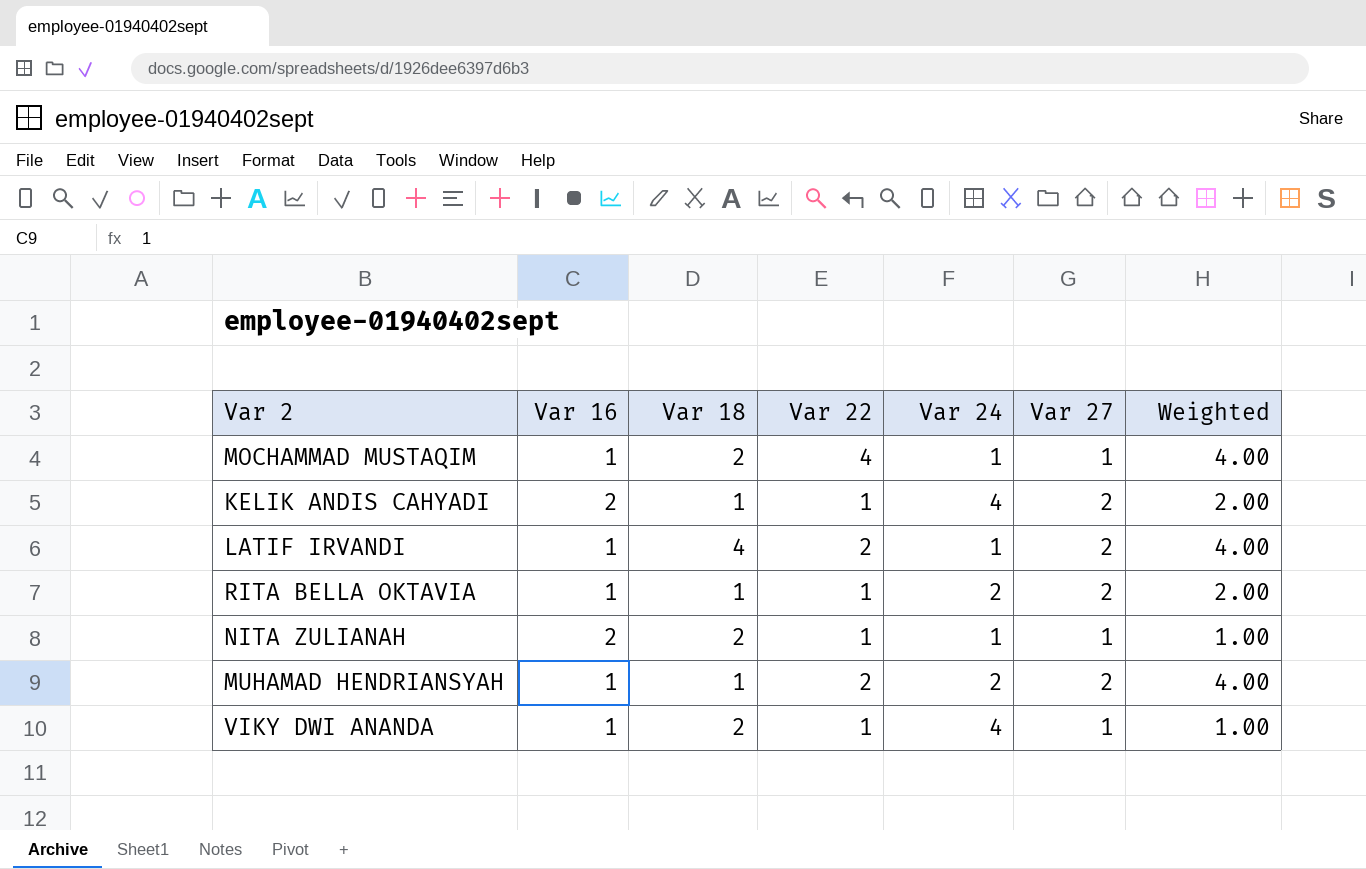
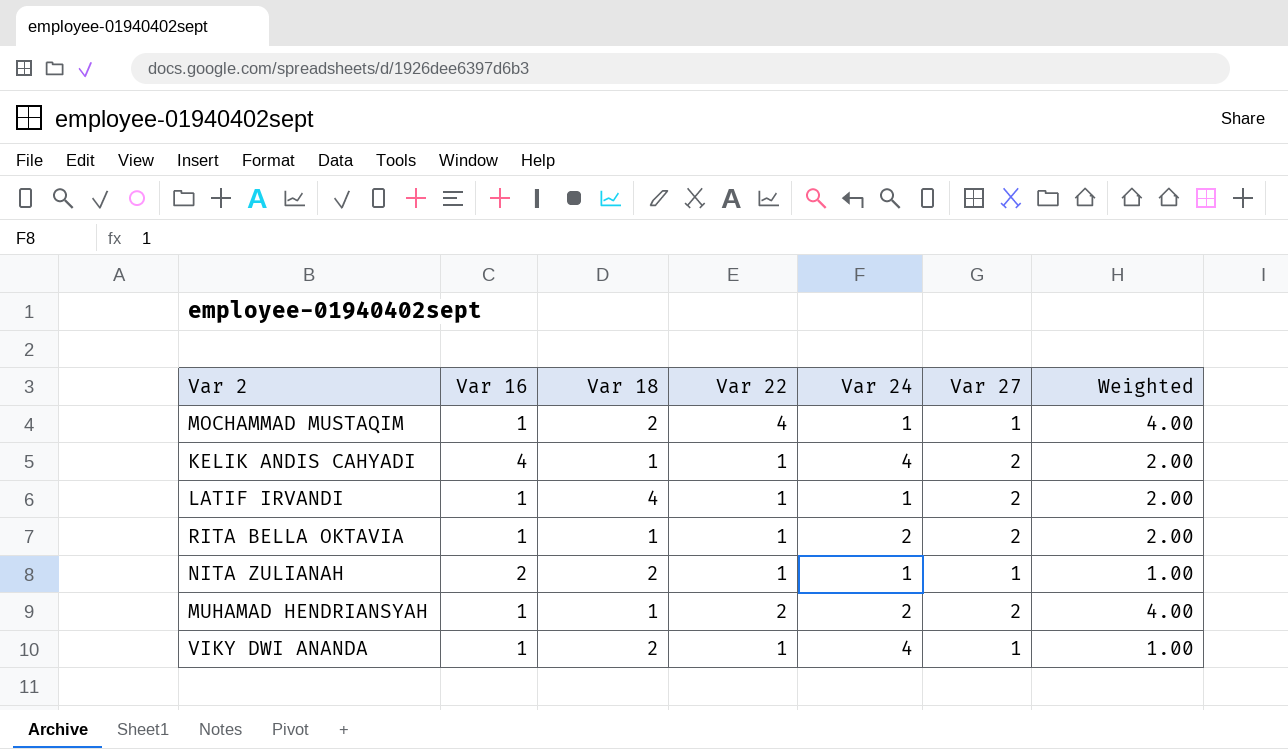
KELIK ANDIS CAHYADI | Var 16: 2 -> 4
LATIF IRVANDI | Var 22: 2 -> 1
LATIF IRVANDI | Weighted: 4.00 -> 2.00

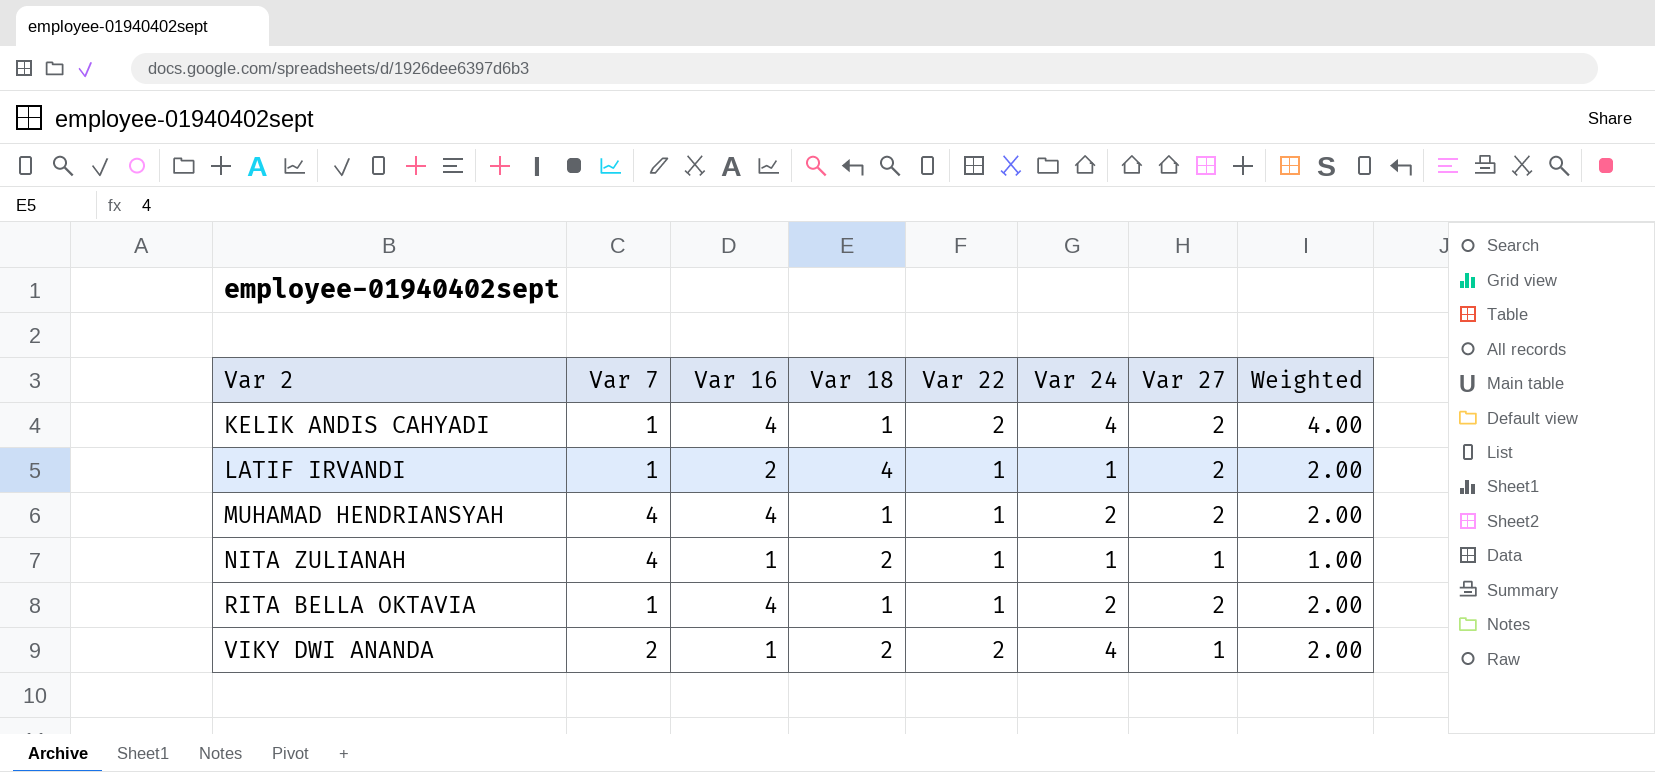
row order: none -> Var 2 ascending
column Var 7 | position: none -> 2
row MOCHAMMAD MUSTAQIM: 1 | 2 | 4 | 1 | 1 | 4.00 -> none
KELIK ANDIS CAHYADI | Var 22: 1 -> 2
KELIK ANDIS CAHYADI | Weighted: 2.00 -> 4.00
LATIF IRVANDI | Var 16: 1 -> 2
MUHAMAD HENDRIANSYAH | Var 16: 1 -> 4
MUHAMAD HENDRIANSYAH | Var 22: 2 -> 1
MUHAMAD HENDRIANSYAH | Weighted: 4.00 -> 2.00
NITA ZULIANAH | Var 16: 2 -> 1
RITA BELLA OKTAVIA | Var 16: 1 -> 4
VIKY DWI ANANDA | Var 22: 1 -> 2
VIKY DWI ANANDA | Weighted: 1.00 -> 2.00

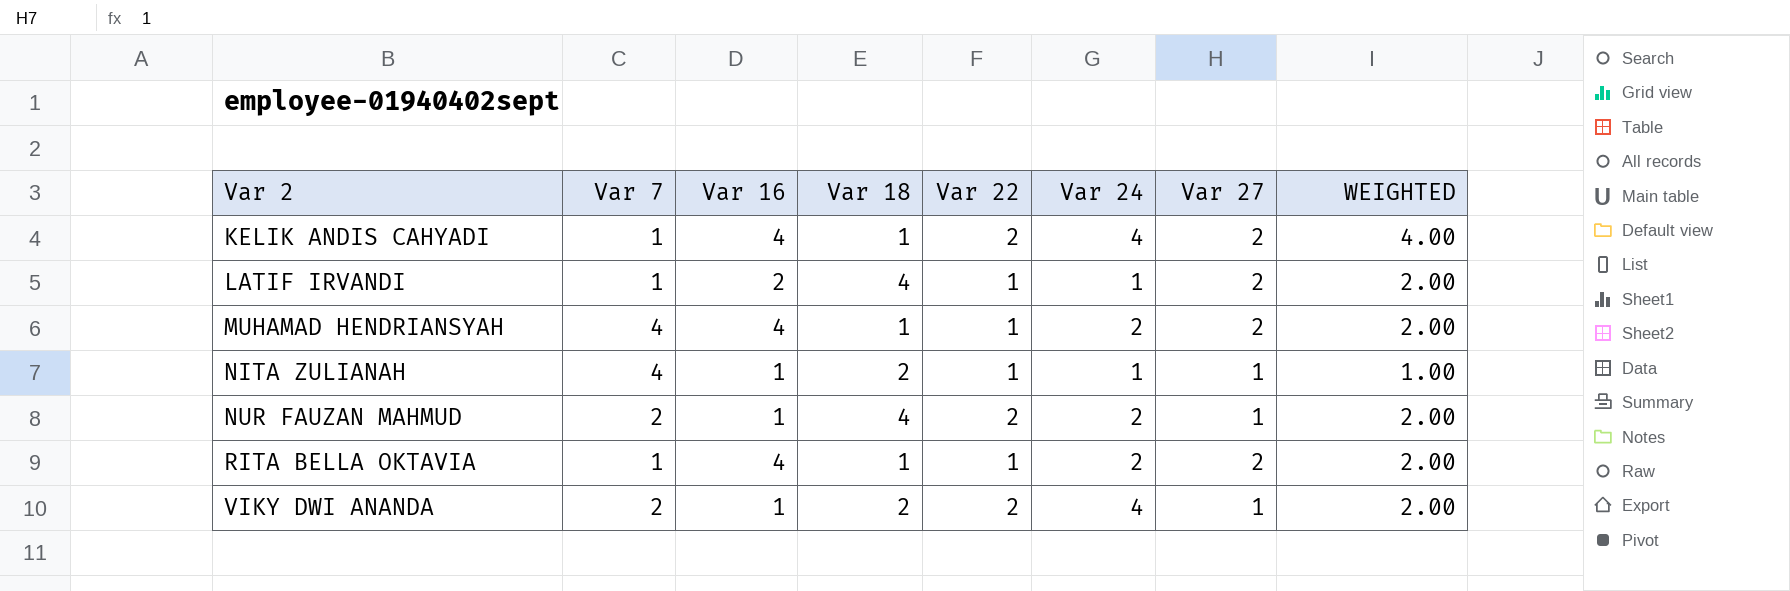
column name: Weighted -> WEIGHTED
row NUR FAUZAN MAHMUD: none -> 2 | 1 | 4 | 2 | 2 | 1 | 2.00

